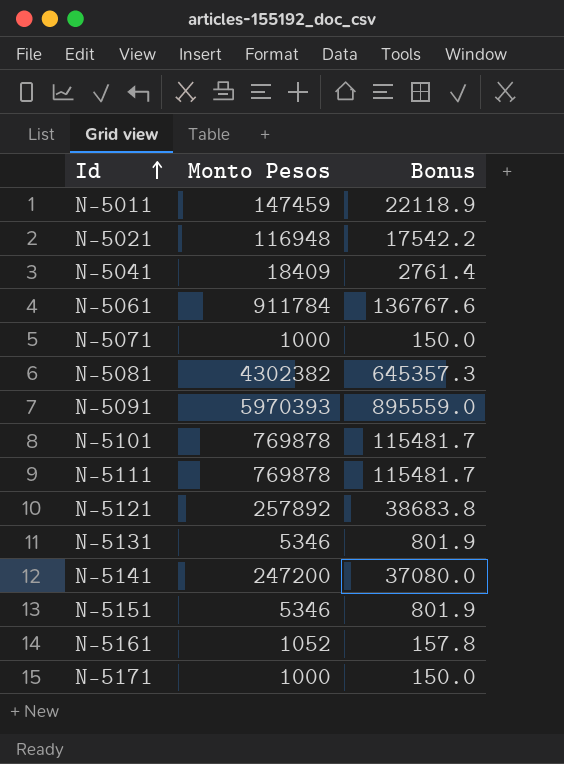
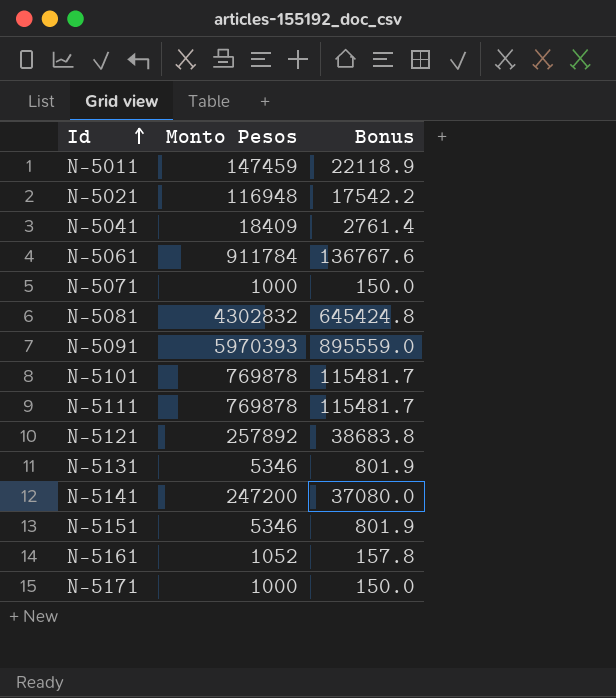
N-5081 | Monto Pesos: 4302382 -> 4302832
N-5081 | Bonus: 645357.3 -> 645424.8

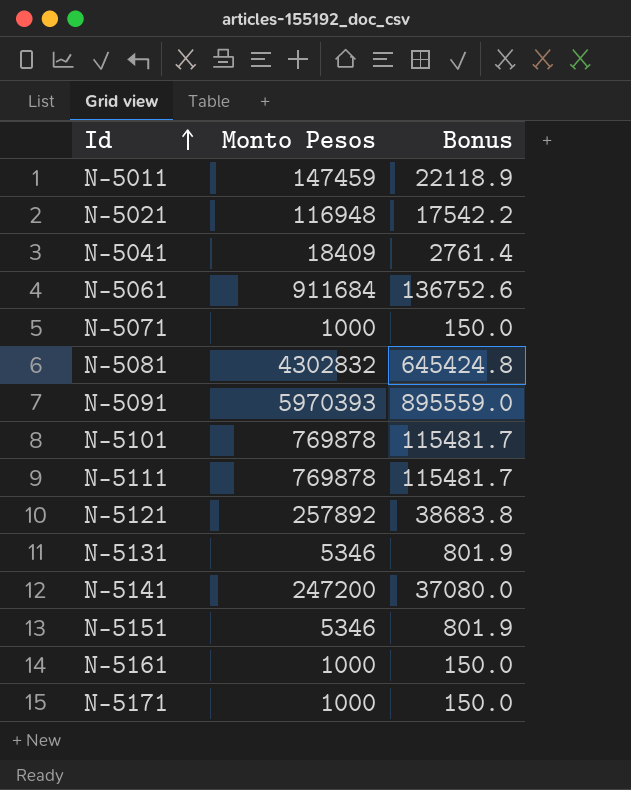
N-5061 | Monto Pesos: 911784 -> 911684
N-5061 | Bonus: 136767.6 -> 136752.6
N-5161 | Monto Pesos: 1052 -> 1000
N-5161 | Bonus: 157.8 -> 150.0

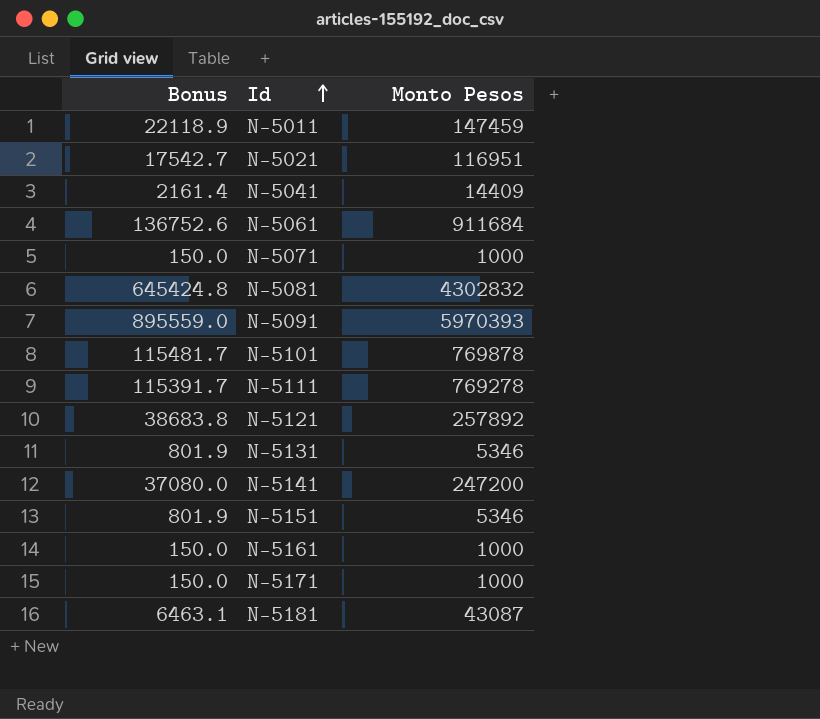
column Bonus | position: 3 -> 1
N-5021 | Bonus: 17542.2 -> 17542.7
N-5021 | Monto Pesos: 116948 -> 116951
N-5041 | Bonus: 2761.4 -> 2161.4
N-5041 | Monto Pesos: 18409 -> 14409
N-5111 | Bonus: 115481.7 -> 115391.7
N-5111 | Monto Pesos: 769878 -> 769278
row N-5181: none -> 6463.1 | 43087

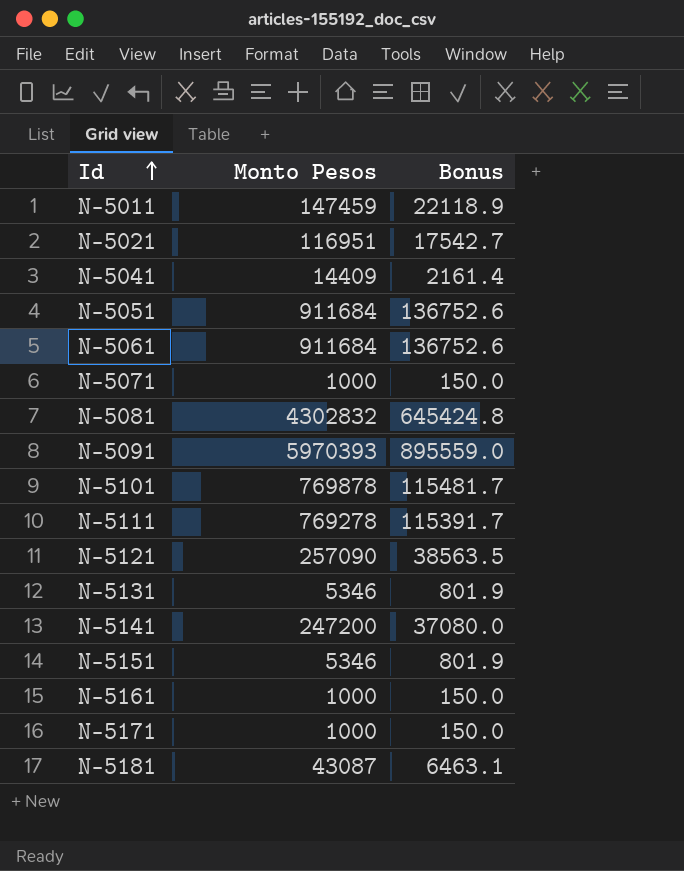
column Bonus | position: 1 -> 3
row N-5051: none -> 911684 | 136752.6
N-5121 | Monto Pesos: 257892 -> 257090
N-5121 | Bonus: 38683.8 -> 38563.5

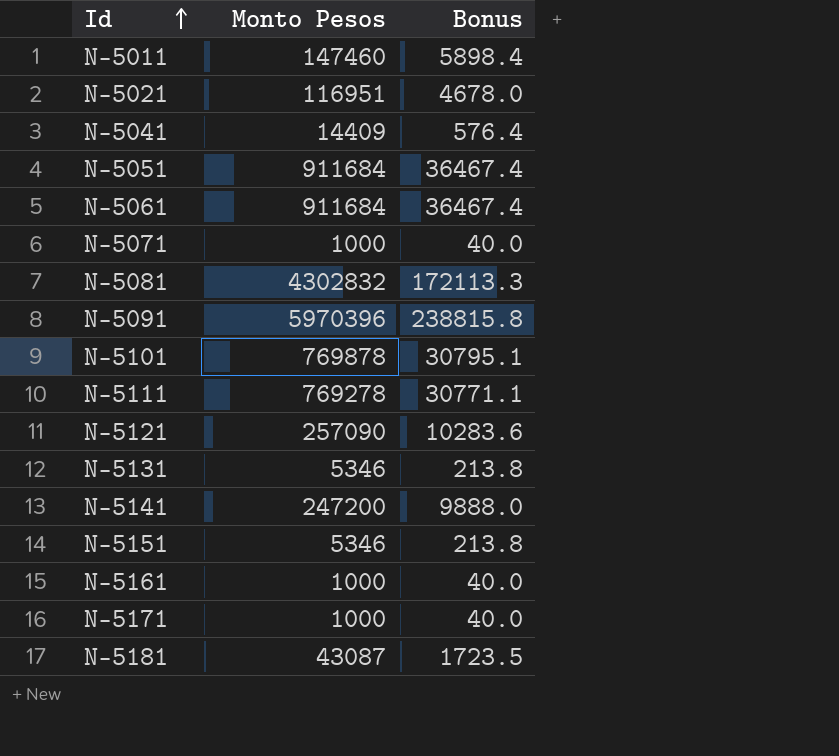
column Bonus | formula: [Monto Pesos] * 0.15 -> [Monto Pesos] * 0.04
N-5011 | Monto Pesos: 147459 -> 147460
N-5091 | Monto Pesos: 5970393 -> 5970396

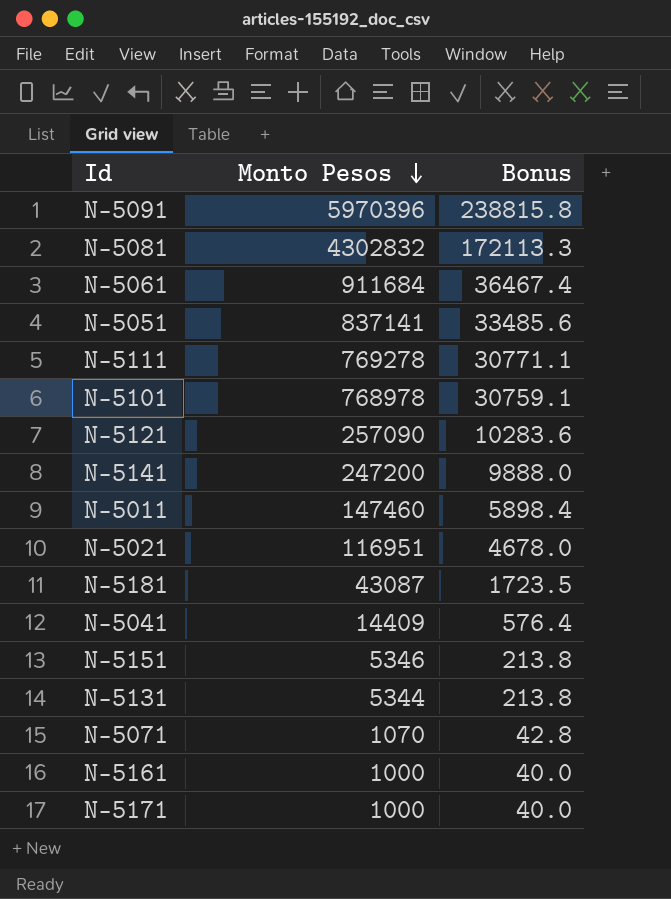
row order: Id ascending -> Monto Pesos descending
N-5051 | Monto Pesos: 911684 -> 837141
N-5051 | Bonus: 36467.4 -> 33485.6
N-5101 | Monto Pesos: 769878 -> 768978
N-5101 | Bonus: 30795.1 -> 30759.1
N-5131 | Monto Pesos: 5346 -> 5344
N-5071 | Monto Pesos: 1000 -> 1070
N-5071 | Bonus: 40.0 -> 42.8

